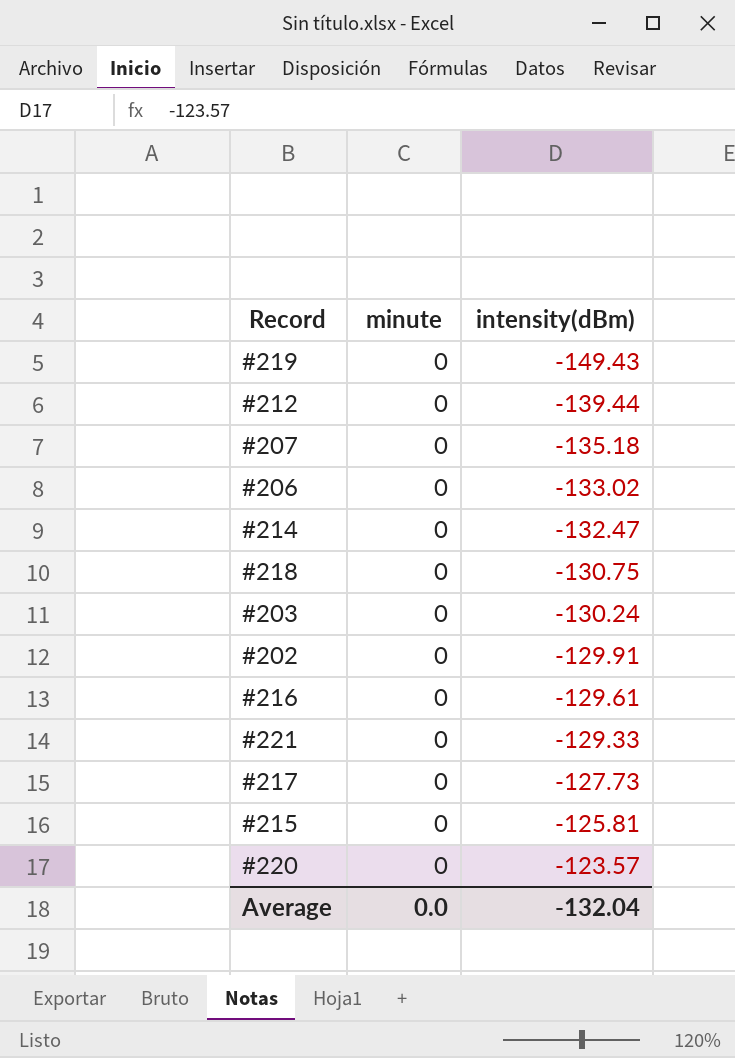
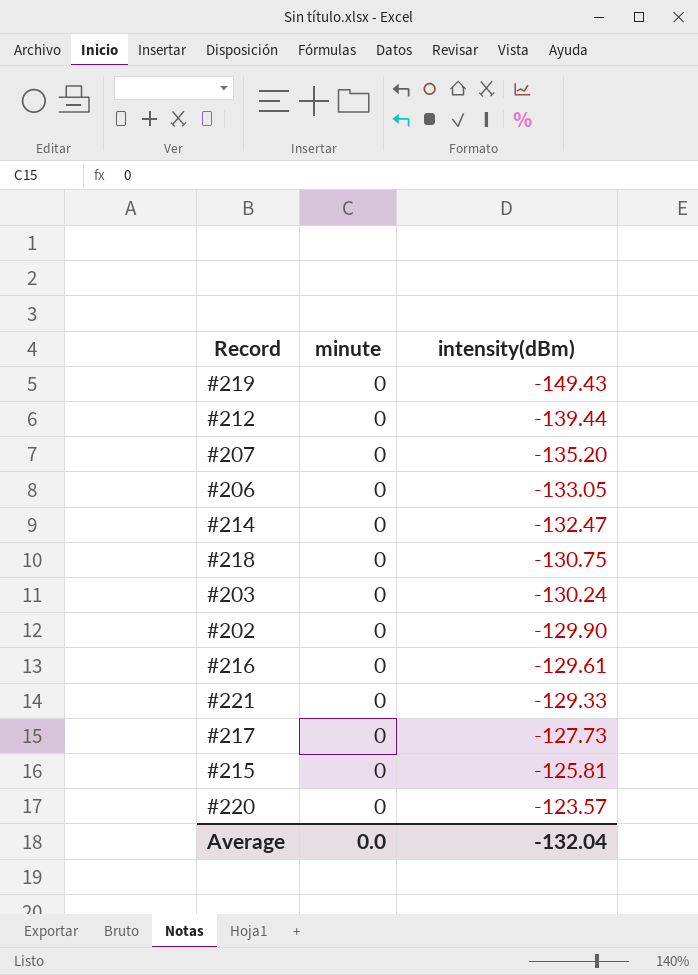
#207 | intensity(dBm): -135.18 -> -135.20
#206 | intensity(dBm): -133.02 -> -133.05
#202 | intensity(dBm): -129.91 -> -129.90

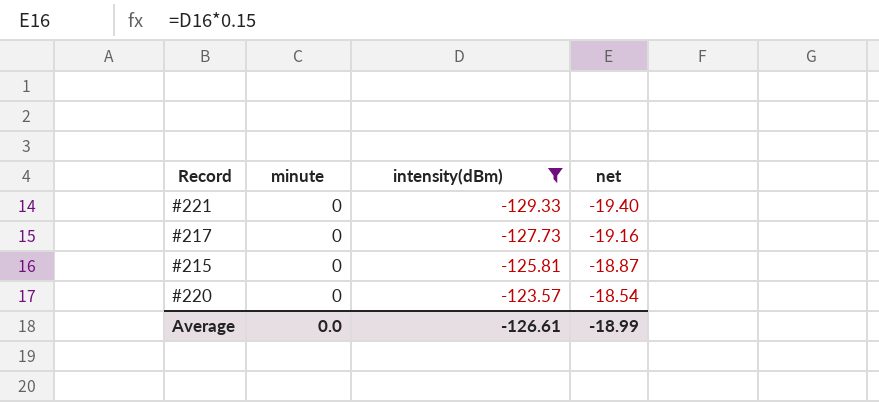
filter: none -> intensity(dBm) >= -129.33
column net | formula: none -> [intensity(dBm)] * 0.15
Average | intensity(dBm): -132.04 -> -126.61

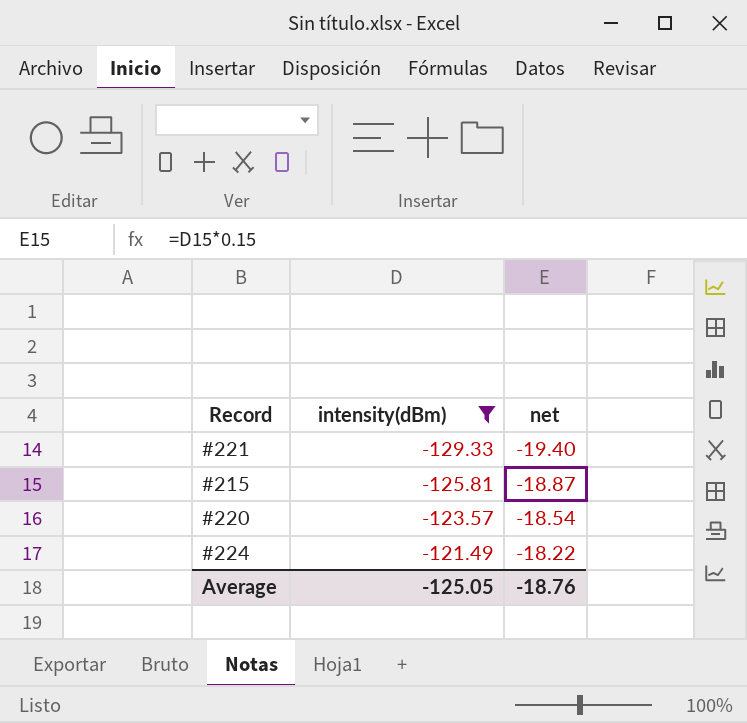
column minute | position: 2 -> none
row #217: 0 | -127.73 | -19.16 -> none
row #224: none -> -121.49 | -18.22
Average | intensity(dBm): -126.61 -> -125.05
Average | net: -18.99 -> -18.76

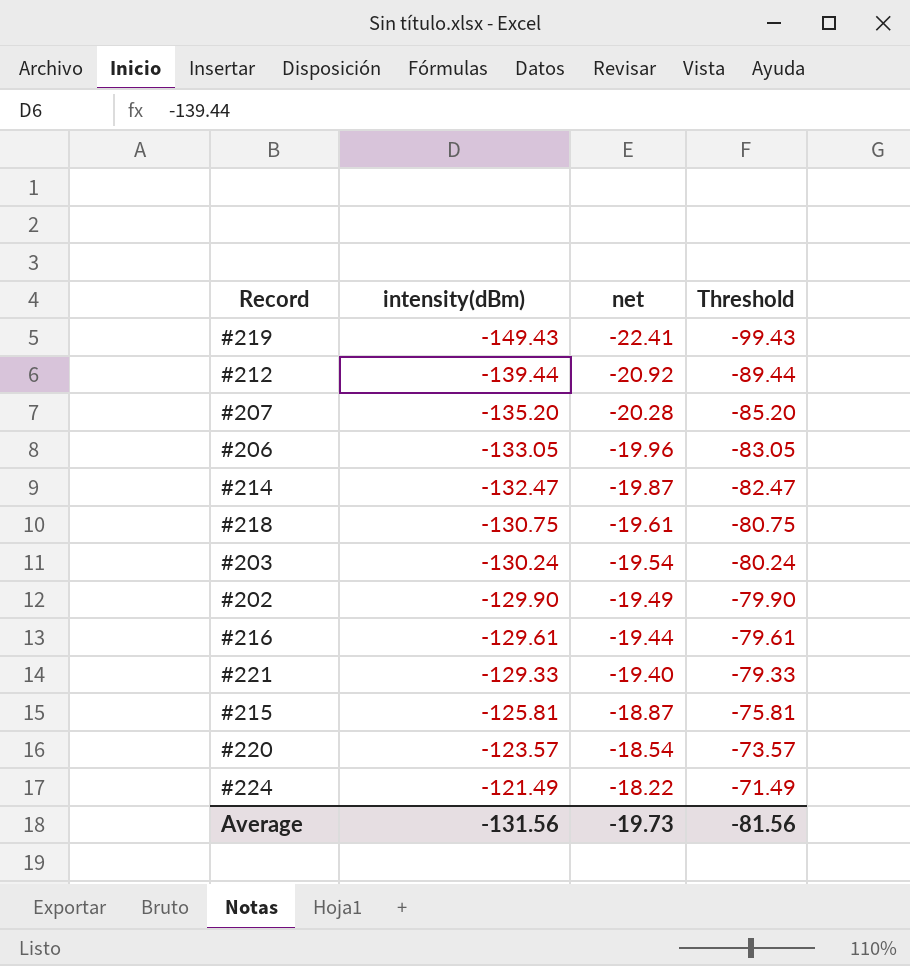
filter: intensity(dBm) >= -129.33 -> none
column Threshold | formula: none -> [intensity(dBm)] + 50
Average | intensity(dBm): -125.05 -> -131.56
Average | net: -18.76 -> -19.73

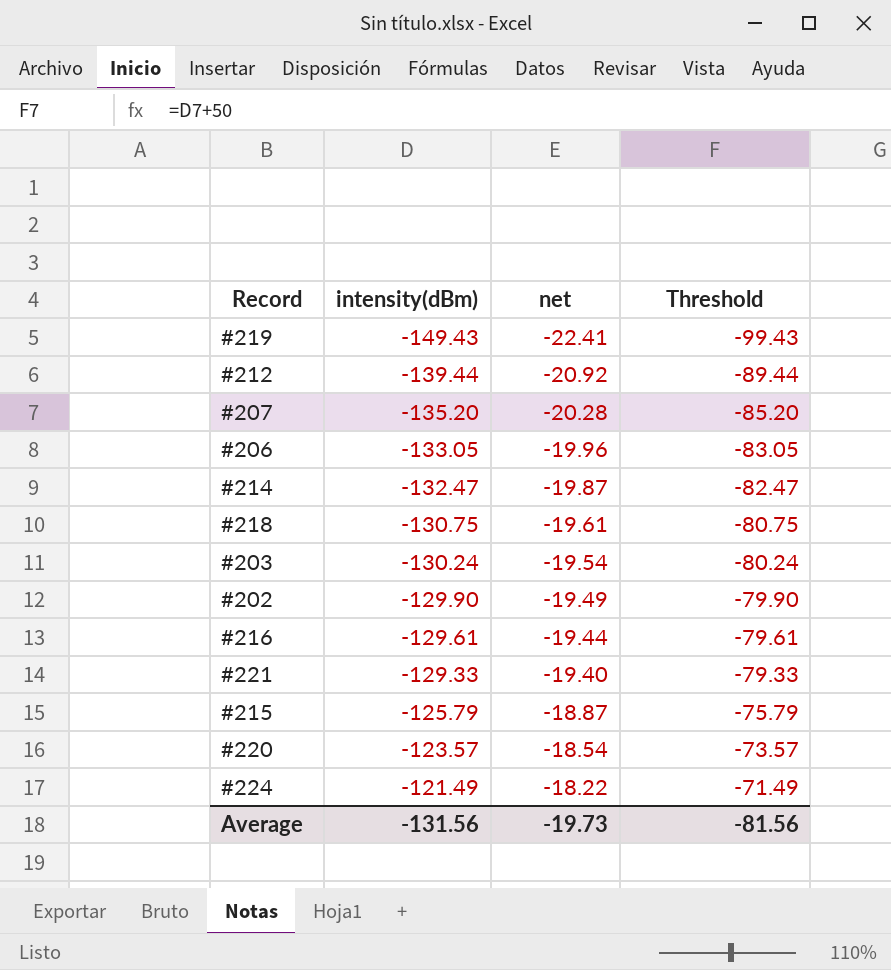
#215 | intensity(dBm): -125.81 -> -125.79
#215 | Threshold: -75.81 -> -75.79

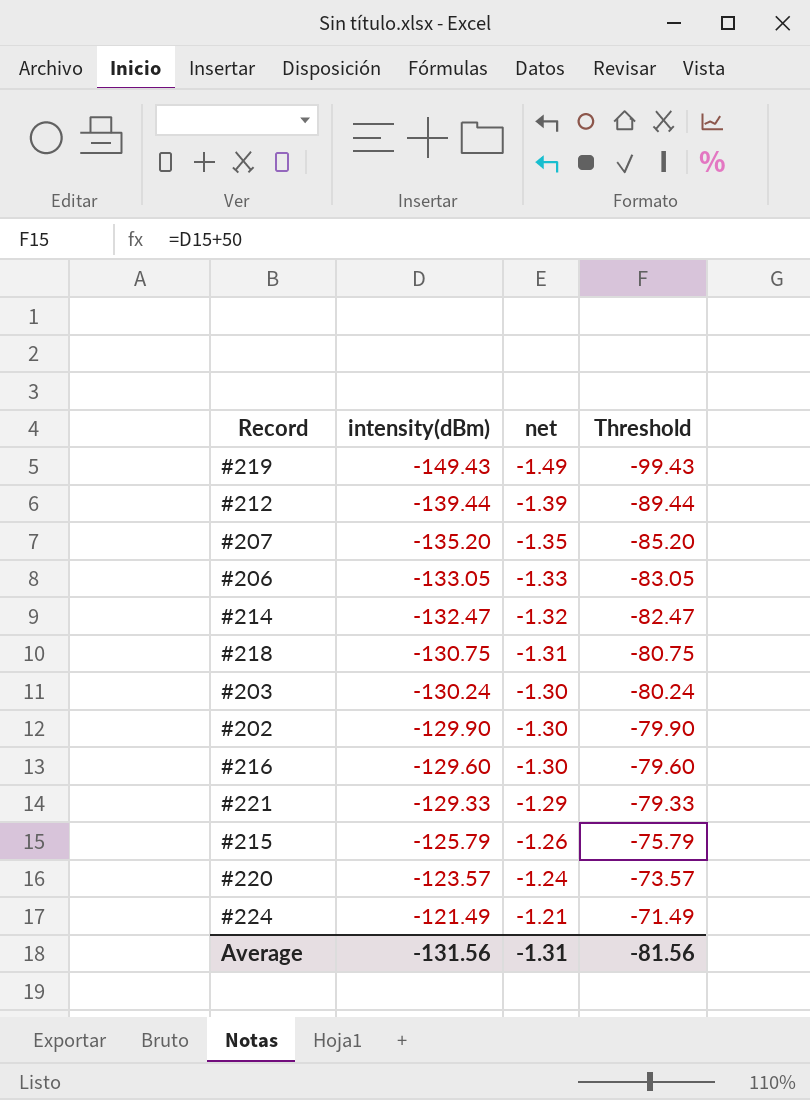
column net | formula: [intensity(dBm)] * 0.15 -> [intensity(dBm)] * 0.01
#216 | intensity(dBm): -129.61 -> -129.60
#216 | Threshold: -79.61 -> -79.60
Average | net: -19.73 -> -1.31

